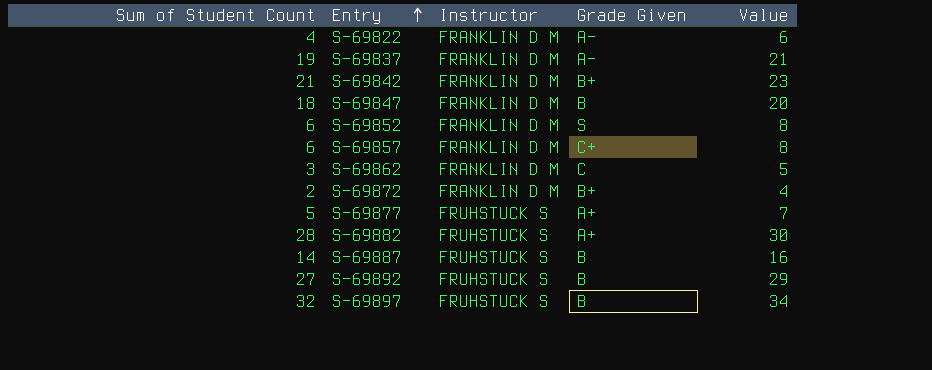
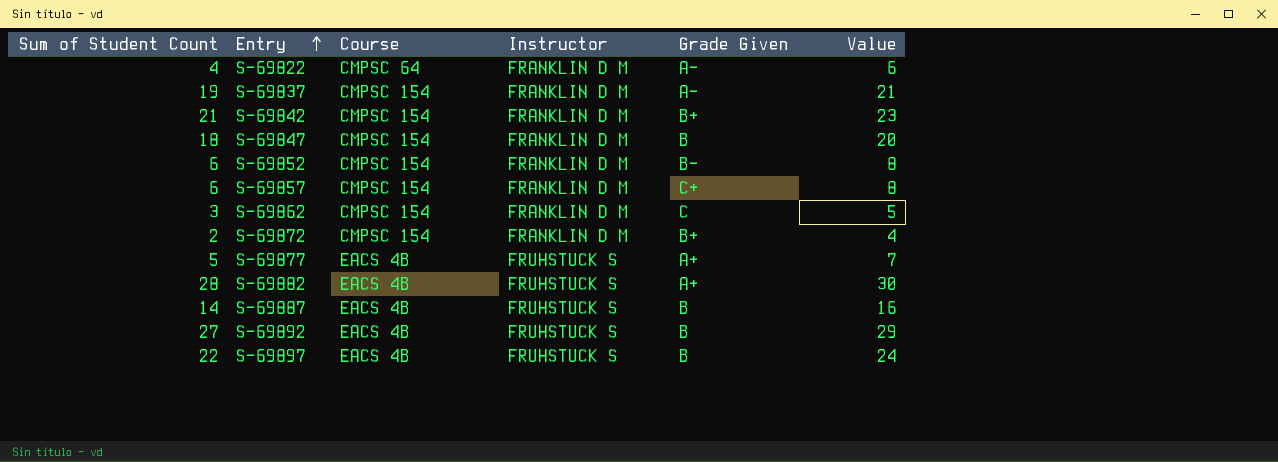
column Course | position: none -> 3
S-69852 | Grade Given: S -> B-
S-69897 | Sum of Student Count: 32 -> 22
S-69897 | Value: 34 -> 24

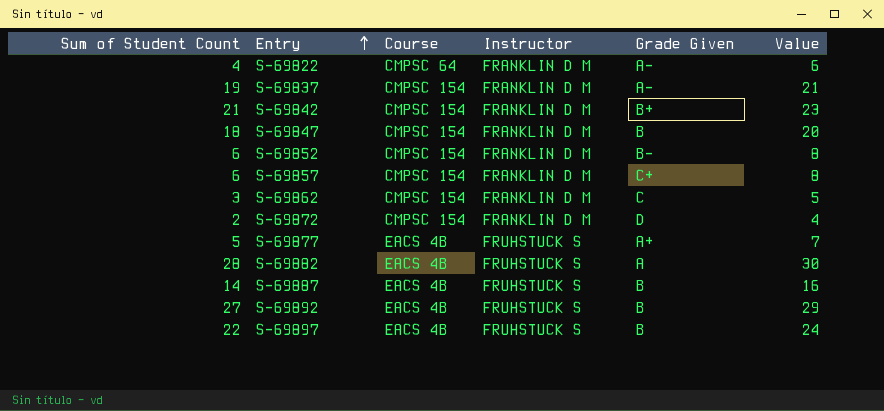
S-69872 | Grade Given: B+ -> D
S-69882 | Grade Given: A+ -> A

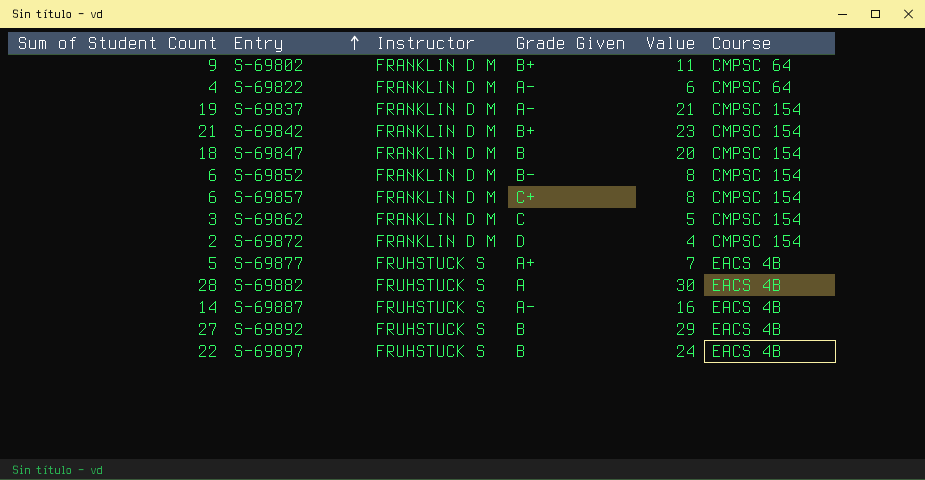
column Course | position: 3 -> 6
row S-69802: none -> 9 | FRANKLIN D M | B+ | 11 | CMPSC 64
S-69887 | Grade Given: B -> A-

